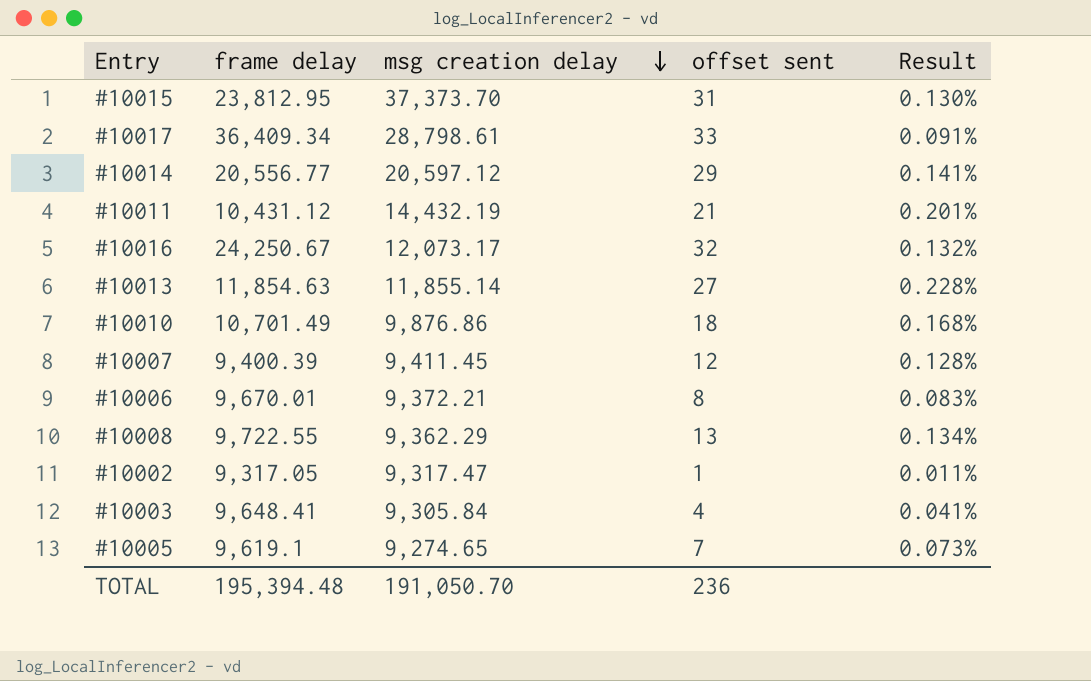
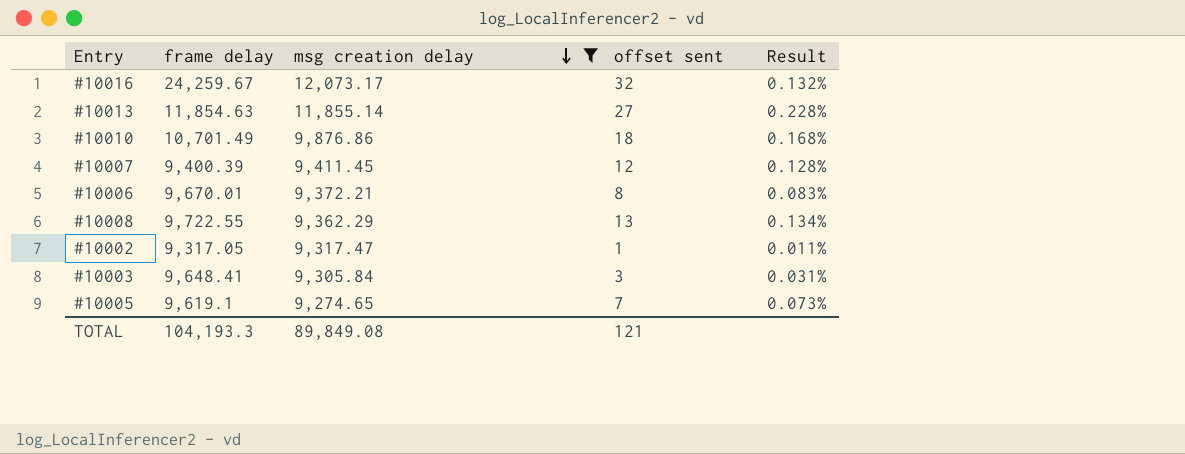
filter: none -> msg creation delay <= 12,073.17
#10016 | frame delay: 24,250.67 -> 24,259.67
#10003 | offset sent: 4 -> 3
#10003 | Result: 0.041% -> 0.031%
TOTAL | frame delay: 195,394.48 -> 104,193.3
TOTAL | msg creation delay: 191,050.70 -> 89,849.08
TOTAL | offset sent: 236 -> 121

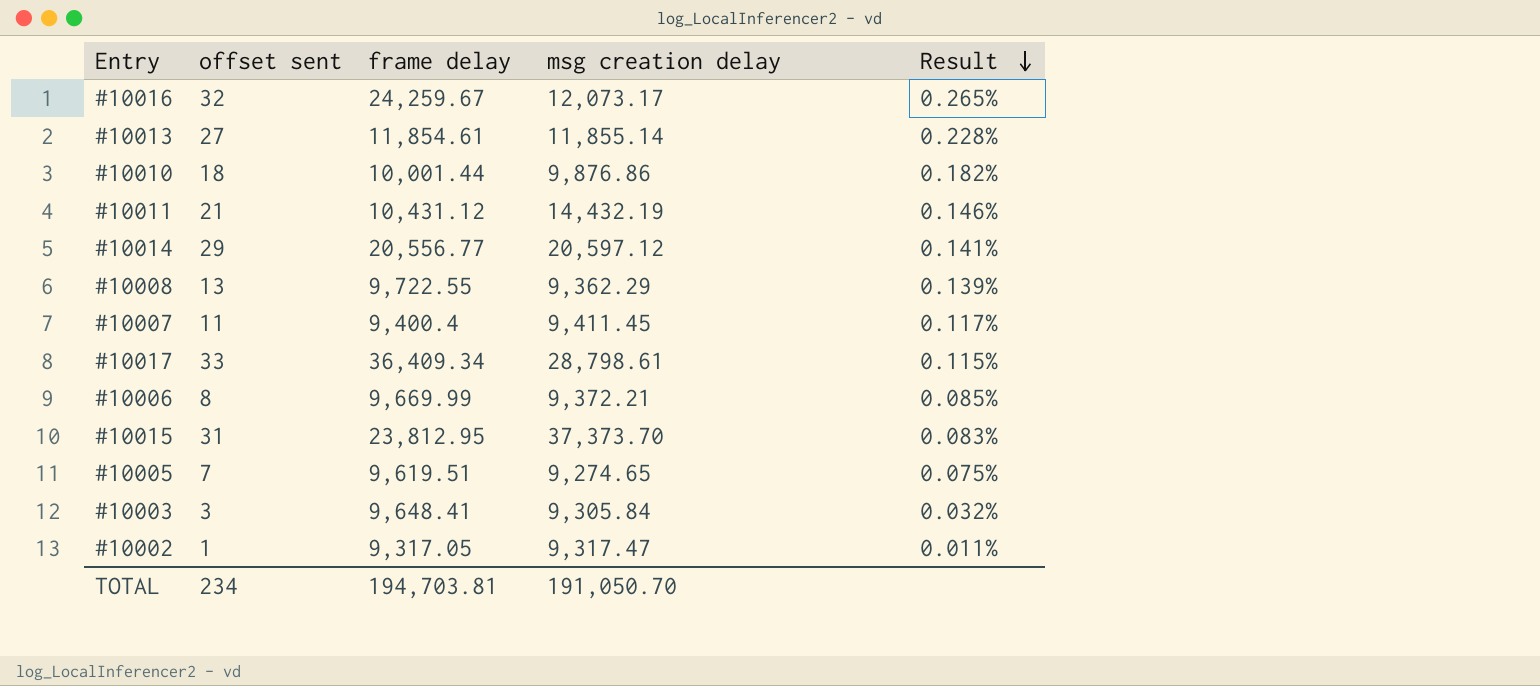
filter: msg creation delay <= 12,073.17 -> none
row order: msg creation delay descending -> Result descending
column offset sent | position: 4 -> 2
column Result | formula: [offset sent] / [frame delay] -> [offset sent] / [msg creation delay]
#10013 | frame delay: 11,854.63 -> 11,854.61
#10010 | frame delay: 10,701.49 -> 10,001.44
#10007 | offset sent: 12 -> 11
#10007 | frame delay: 9,400.39 -> 9,400.4
#10006 | frame delay: 9,670.01 -> 9,669.99
#10005 | frame delay: 9,619.1 -> 9,619.51
TOTAL | offset sent: 121 -> 234
TOTAL | frame delay: 104,193.3 -> 194,703.81
TOTAL | msg creation delay: 89,849.08 -> 191,050.70

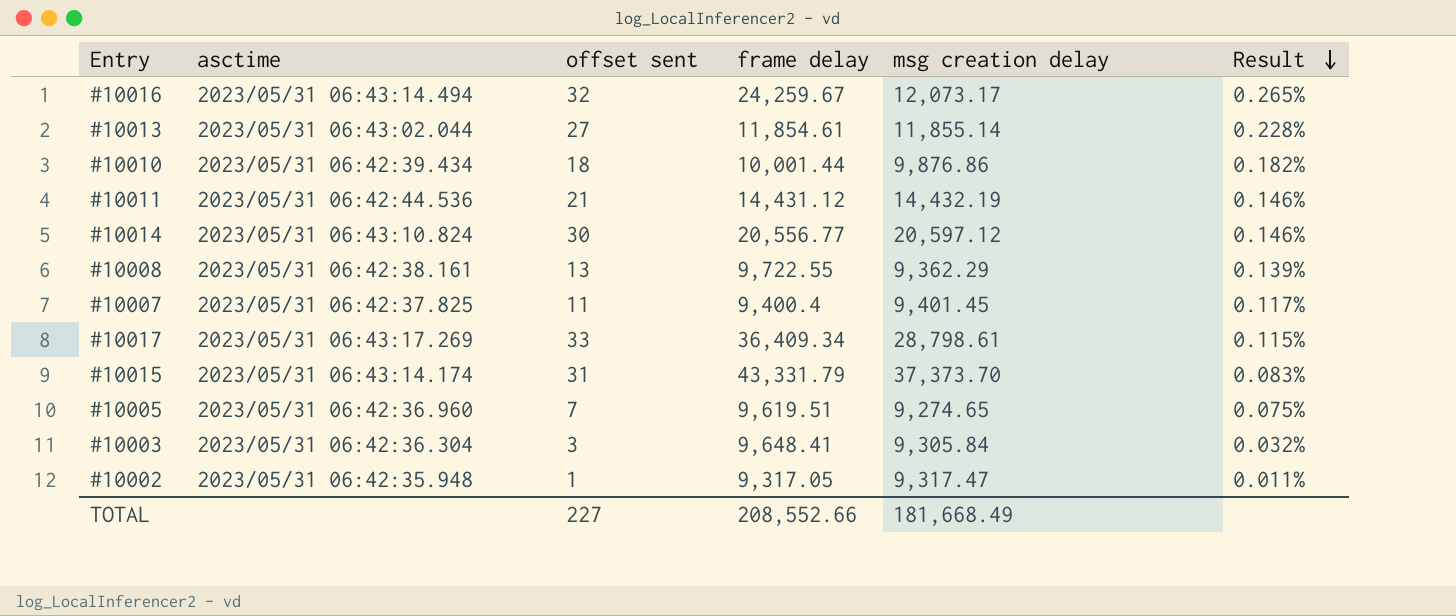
column asctime | position: none -> 2
row #10006: 8 | 9,669.99 | 9,372.21 | 0.085% -> none
#10011 | frame delay: 10,431.12 -> 14,431.12
#10014 | offset sent: 29 -> 30
#10014 | Result: 0.141% -> 0.146%
#10007 | msg creation delay: 9,411.45 -> 9,401.45
#10015 | frame delay: 23,812.95 -> 43,331.79
TOTAL | offset sent: 234 -> 227
TOTAL | frame delay: 194,703.81 -> 208,552.66
TOTAL | msg creation delay: 191,050.70 -> 181,668.49

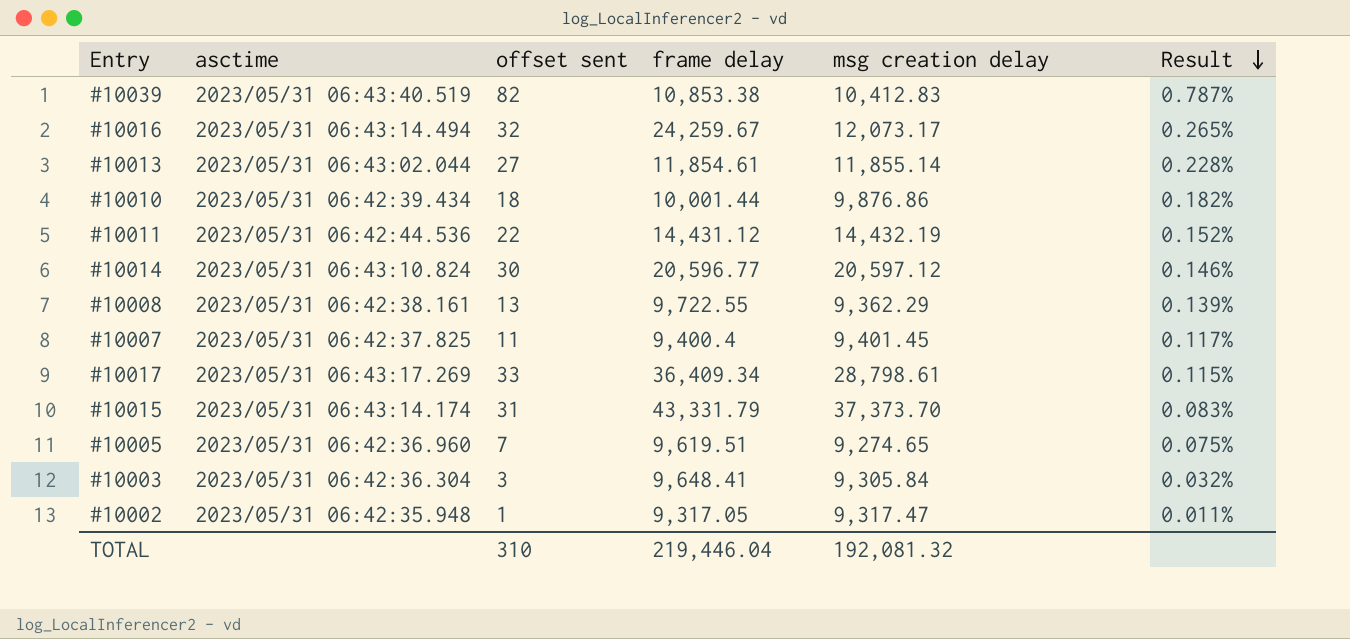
row #10039: none -> 2023/05/31 06:43:40.519 | 82 | 10,853.38 | 10,412.83 | 0.787%
#10011 | offset sent: 21 -> 22
#10011 | Result: 0.146% -> 0.152%
#10014 | frame delay: 20,556.77 -> 20,596.77
TOTAL | offset sent: 227 -> 310
TOTAL | frame delay: 208,552.66 -> 219,446.04
TOTAL | msg creation delay: 181,668.49 -> 192,081.32

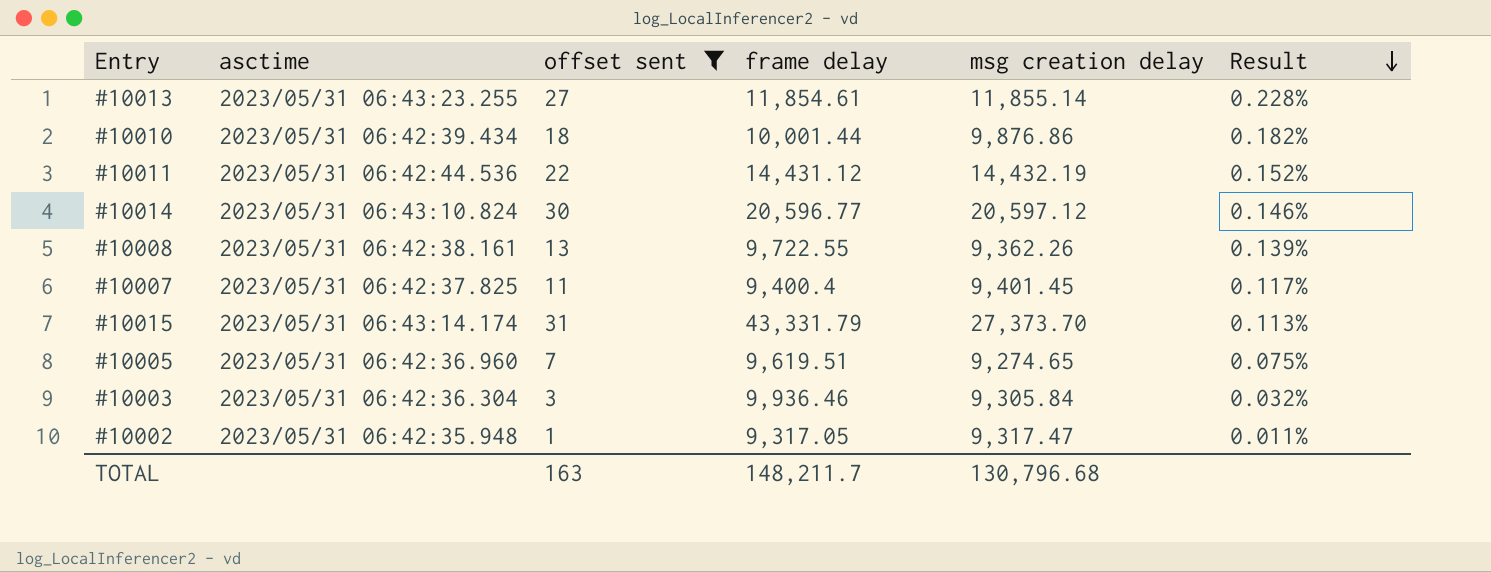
filter: none -> offset sent <= 31
#10013 | asctime: 2023/05/31 06:43:02.044 -> 2023/05/31 06:43:23.255
#10008 | msg creation delay: 9,362.29 -> 9,362.26
#10015 | msg creation delay: 37,373.70 -> 27,373.70
#10015 | Result: 0.083% -> 0.113%
#10003 | frame delay: 9,648.41 -> 9,936.46
TOTAL | offset sent: 310 -> 163
TOTAL | frame delay: 219,446.04 -> 148,211.7
TOTAL | msg creation delay: 192,081.32 -> 130,796.68

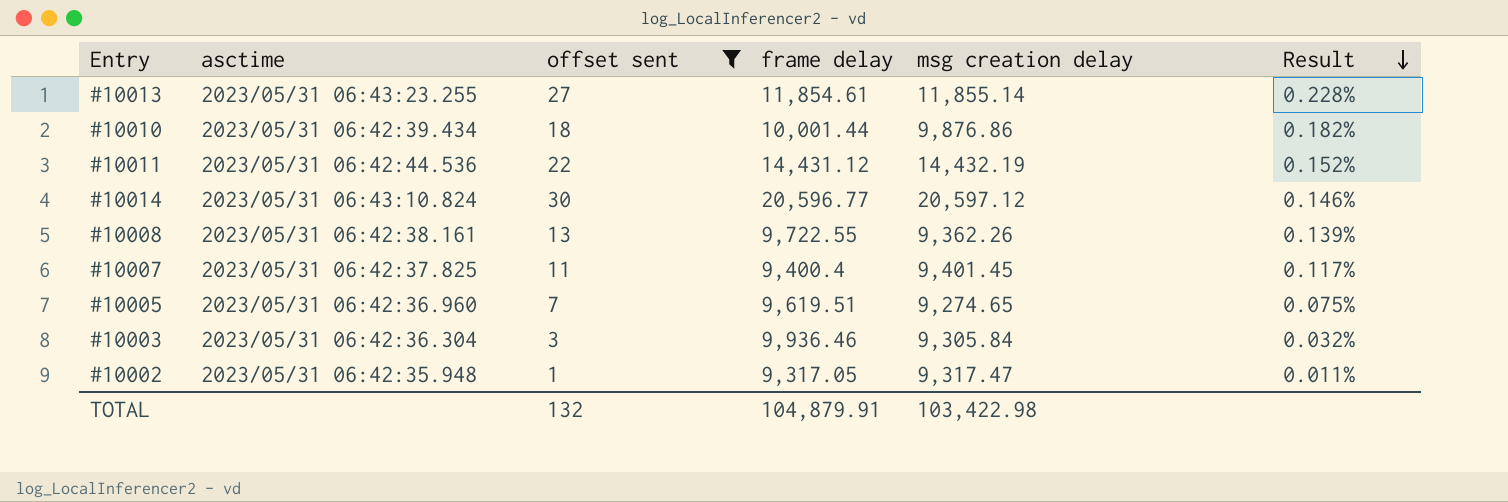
row #10015: 2023/05/31 06:43:14.174 | 31 | 43,331.79 | 27,373.70 | 0.113% -> none
TOTAL | offset sent: 163 -> 132
TOTAL | frame delay: 148,211.7 -> 104,879.91
TOTAL | msg creation delay: 130,796.68 -> 103,422.98

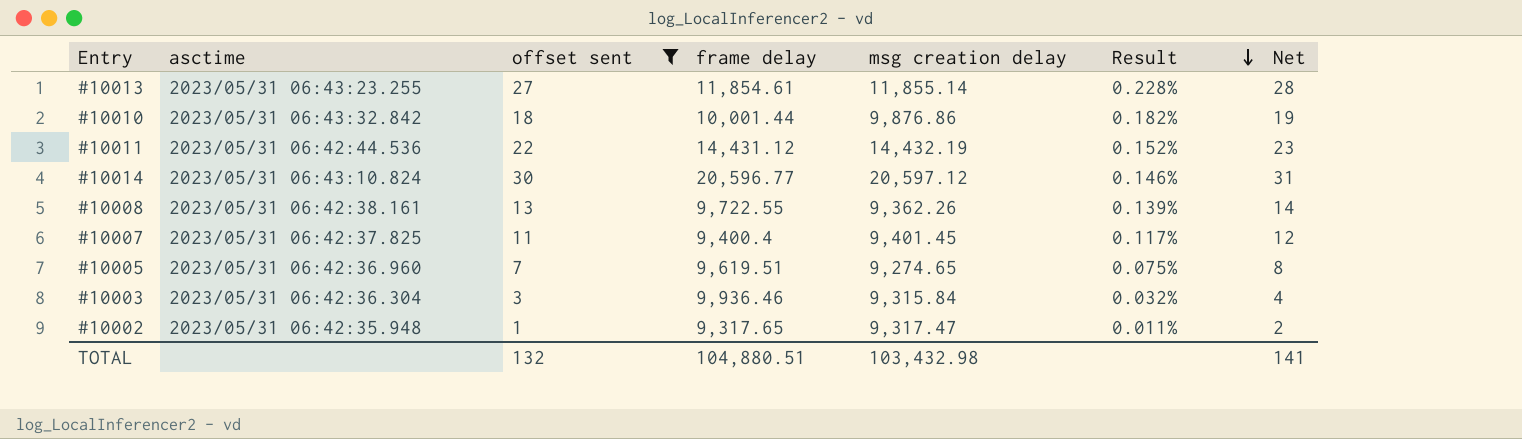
column Net | formula: none -> [offset sent] + 1
#10010 | asctime: 2023/05/31 06:42:39.434 -> 2023/05/31 06:43:32.842
#10003 | msg creation delay: 9,305.84 -> 9,315.84
#10002 | frame delay: 9,317.05 -> 9,317.65
TOTAL | frame delay: 104,879.91 -> 104,880.51
TOTAL | msg creation delay: 103,422.98 -> 103,432.98

